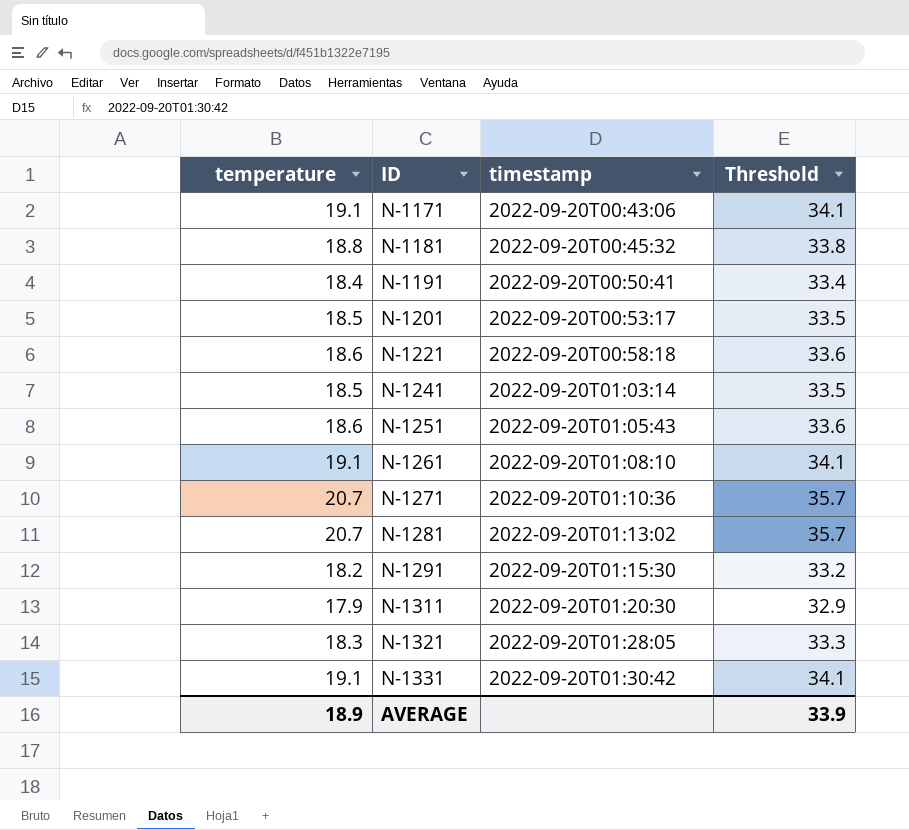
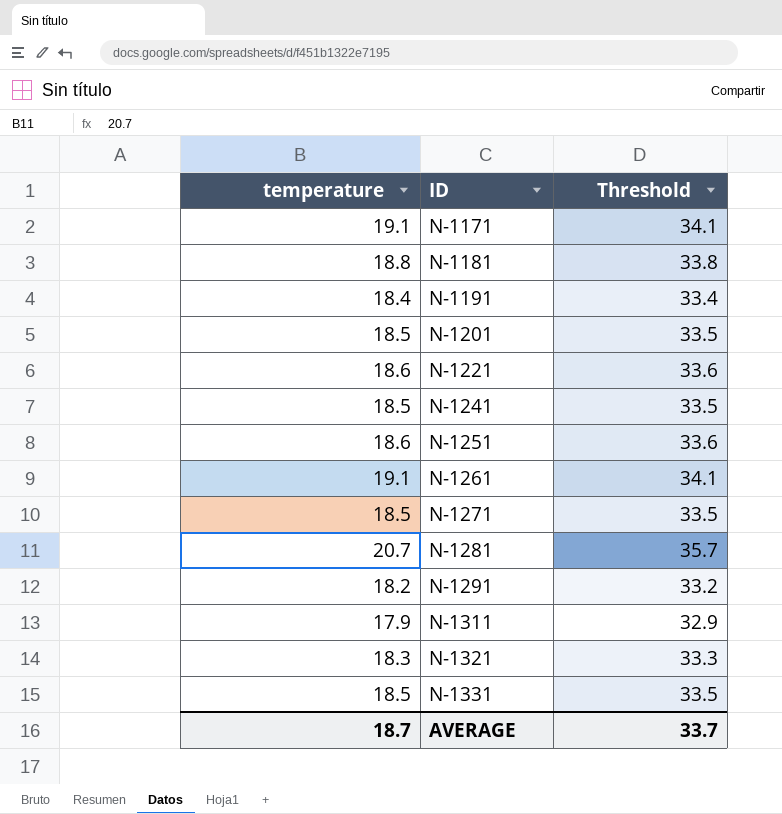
column timestamp | position: 3 -> none
N-1271 | temperature: 20.7 -> 18.5
N-1271 | Threshold: 35.7 -> 33.5
N-1331 | temperature: 19.1 -> 18.5
N-1331 | Threshold: 34.1 -> 33.5
AVERAGE | temperature: 18.9 -> 18.7
AVERAGE | Threshold: 33.9 -> 33.7

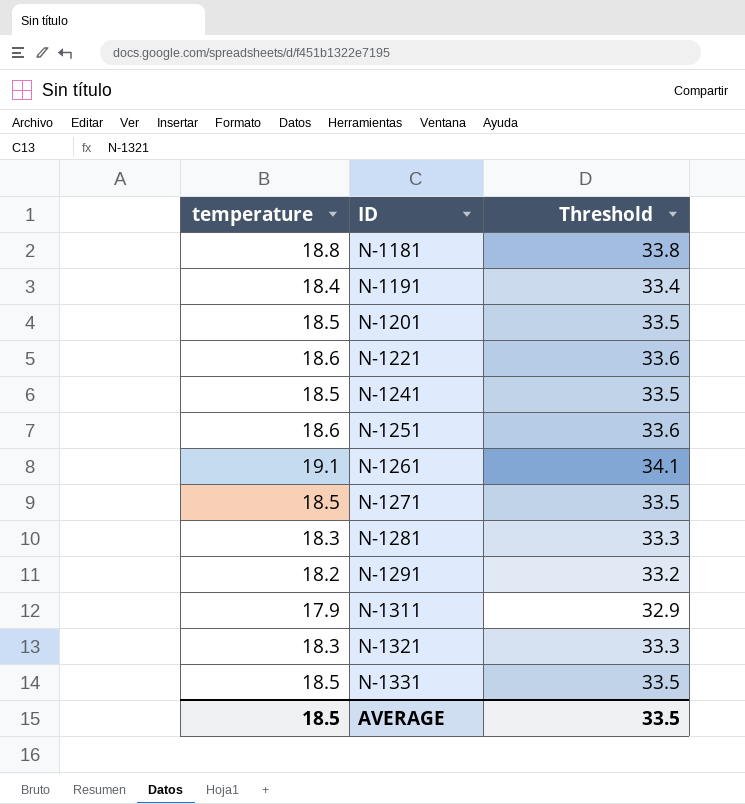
row N-1171: 19.1 | 34.1 -> none
N-1281 | temperature: 20.7 -> 18.3
N-1281 | Threshold: 35.7 -> 33.3
AVERAGE | temperature: 18.7 -> 18.5
AVERAGE | Threshold: 33.7 -> 33.5

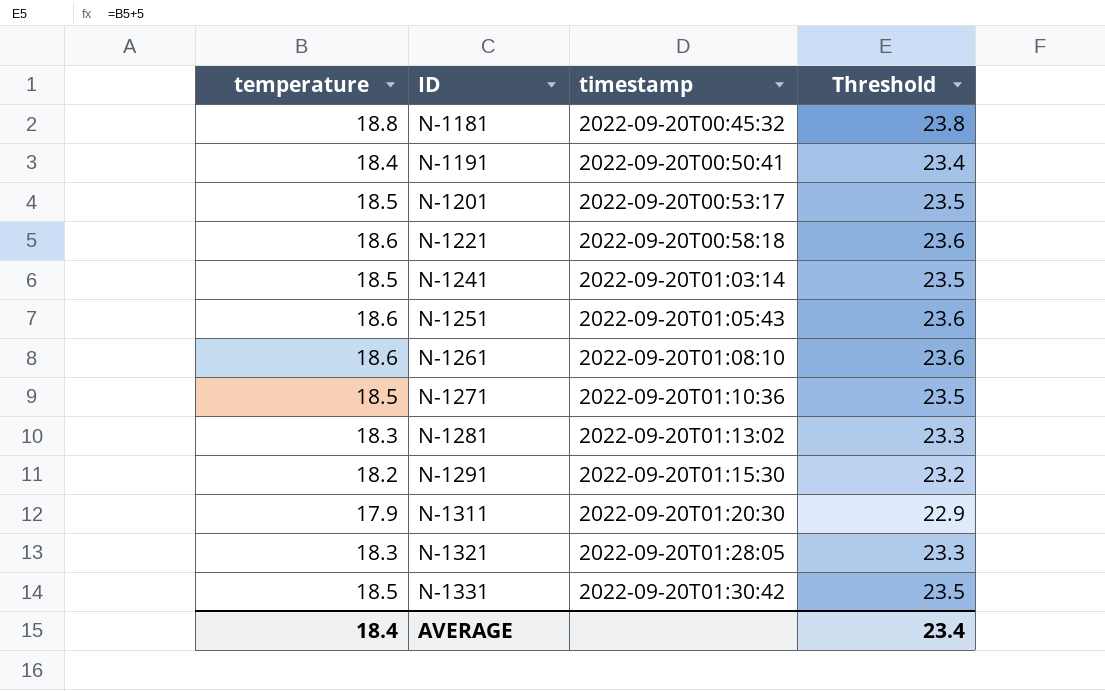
column timestamp | position: none -> 3
column Threshold | formula: [temperature] + 15 -> [temperature] + 5
N-1261 | temperature: 19.1 -> 18.6
AVERAGE | temperature: 18.5 -> 18.4
AVERAGE | Threshold: 33.5 -> 23.4

